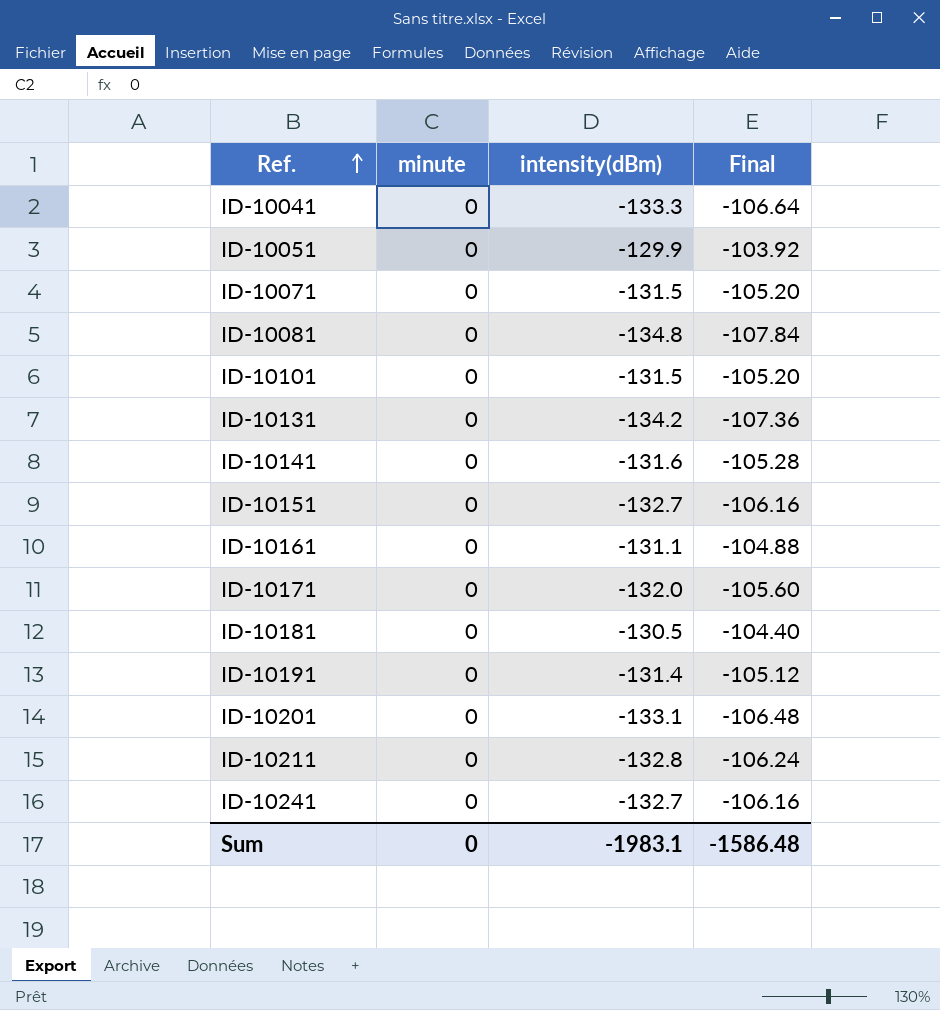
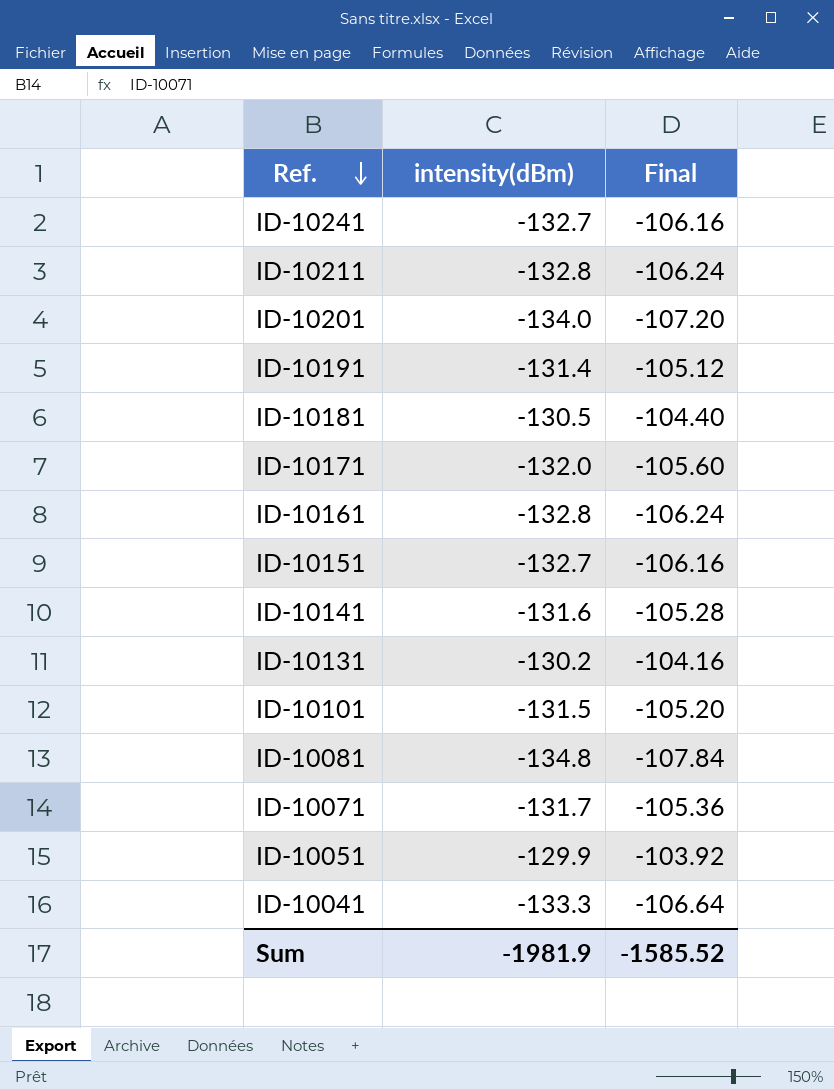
row order: Ref. ascending -> Ref. descending
column minute | position: 2 -> none
ID-10201 | intensity(dBm): -133.1 -> -134.0
ID-10201 | Final: -106.48 -> -107.20
ID-10161 | intensity(dBm): -131.1 -> -132.8
ID-10161 | Final: -104.88 -> -106.24
ID-10131 | intensity(dBm): -134.2 -> -130.2
ID-10131 | Final: -107.36 -> -104.16
ID-10071 | intensity(dBm): -131.5 -> -131.7
ID-10071 | Final: -105.20 -> -105.36
Sum | intensity(dBm): -1983.1 -> -1981.9
Sum | Final: -1586.48 -> -1585.52

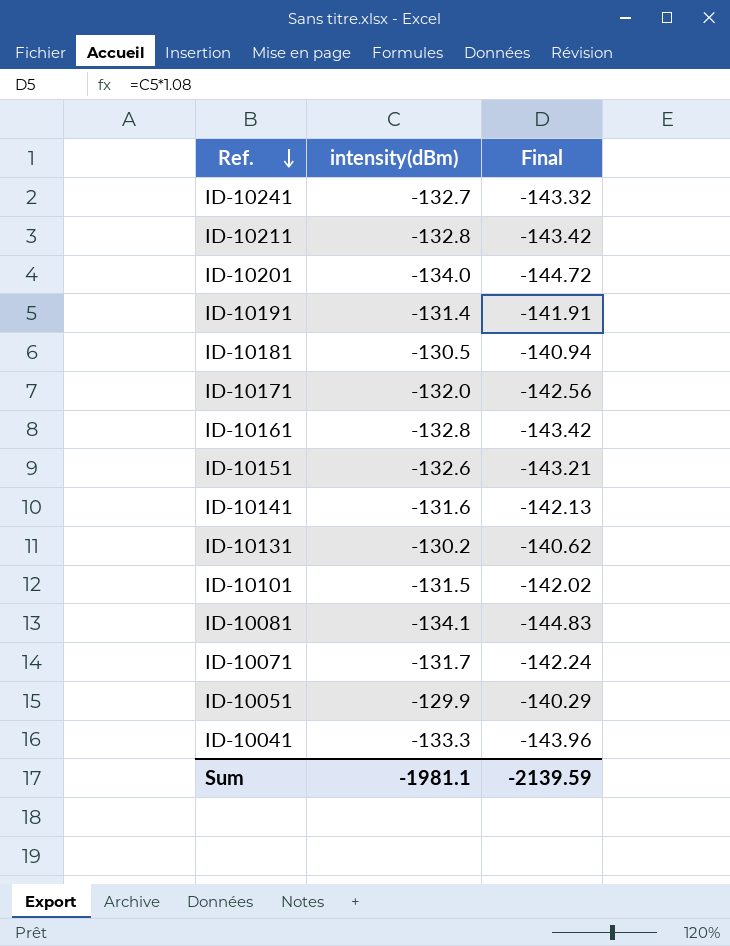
column Final | formula: [intensity(dBm)] * 0.8 -> [intensity(dBm)] * 1.08
ID-10151 | intensity(dBm): -132.7 -> -132.6
ID-10081 | intensity(dBm): -134.8 -> -134.1
Sum | intensity(dBm): -1981.9 -> -1981.1
Sum | Final: -1585.52 -> -2139.59

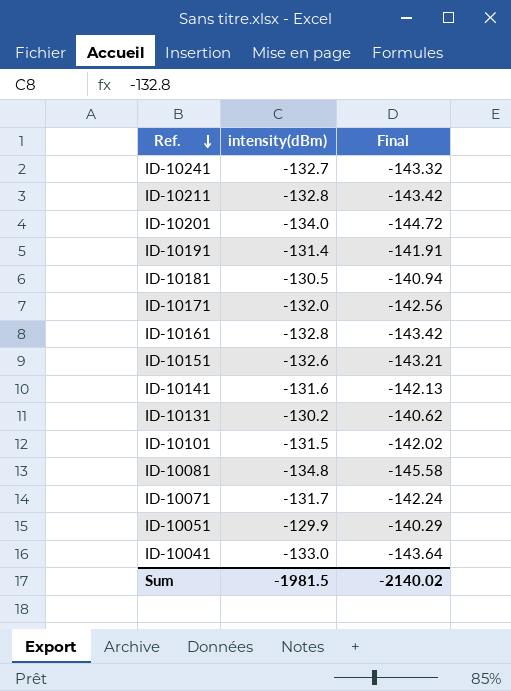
ID-10081 | intensity(dBm): -134.1 -> -134.8
ID-10081 | Final: -144.83 -> -145.58
ID-10041 | intensity(dBm): -133.3 -> -133.0
ID-10041 | Final: -143.96 -> -143.64
Sum | intensity(dBm): -1981.1 -> -1981.5
Sum | Final: -2139.59 -> -2140.02

